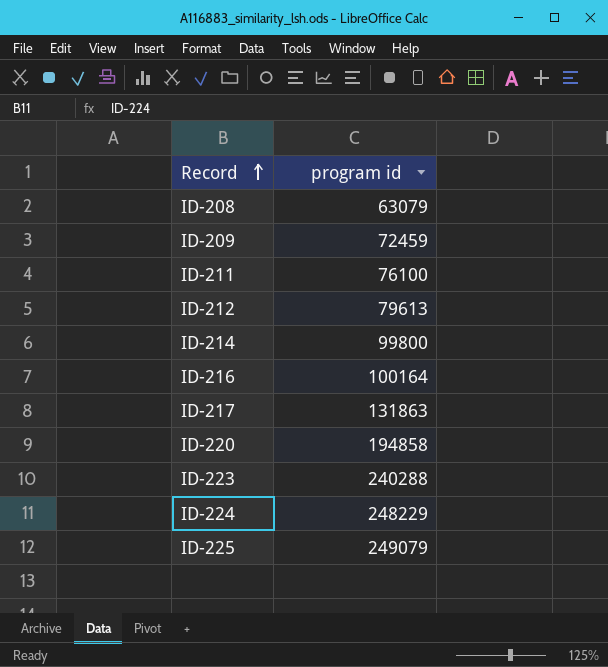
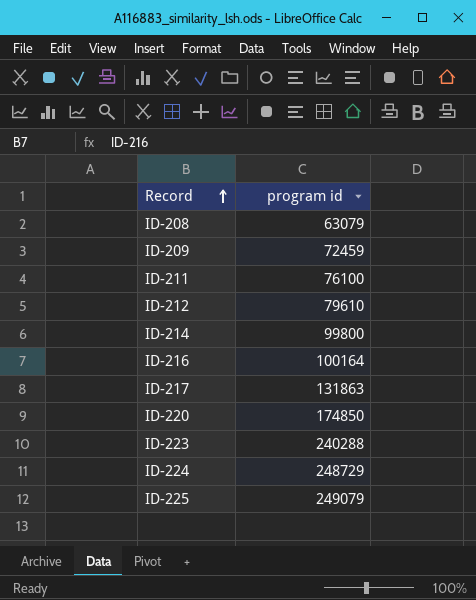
ID-212 | program id: 79613 -> 79610
ID-220 | program id: 194858 -> 174850
ID-224 | program id: 248229 -> 248729

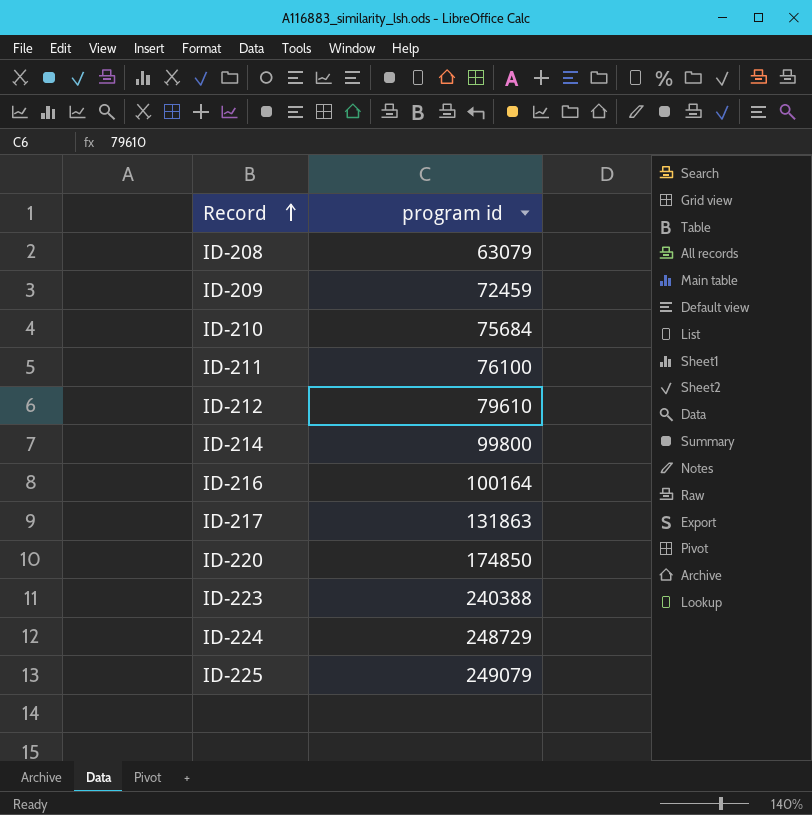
row ID-210: none -> 75684
ID-223 | program id: 240288 -> 240388

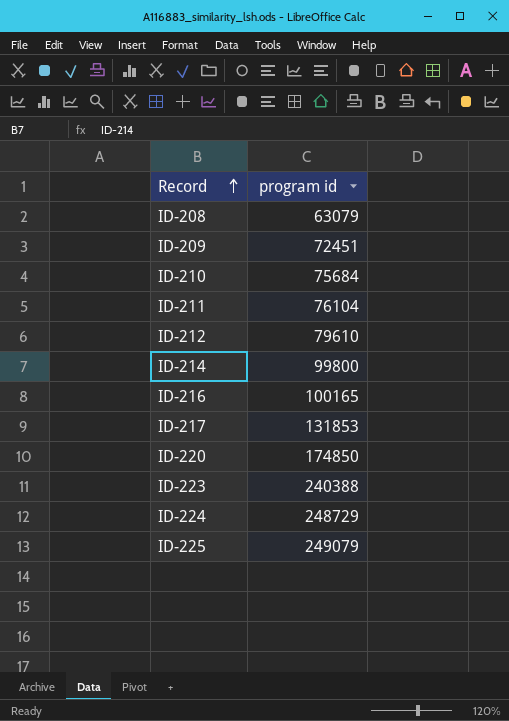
ID-209 | program id: 72459 -> 72451
ID-211 | program id: 76100 -> 76104
ID-216 | program id: 100164 -> 100165
ID-217 | program id: 131863 -> 131853

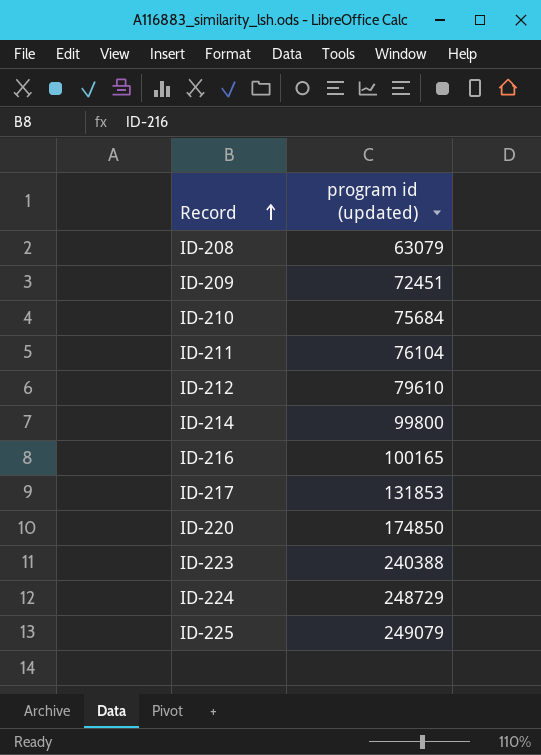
column name: program id -> program id (updated)

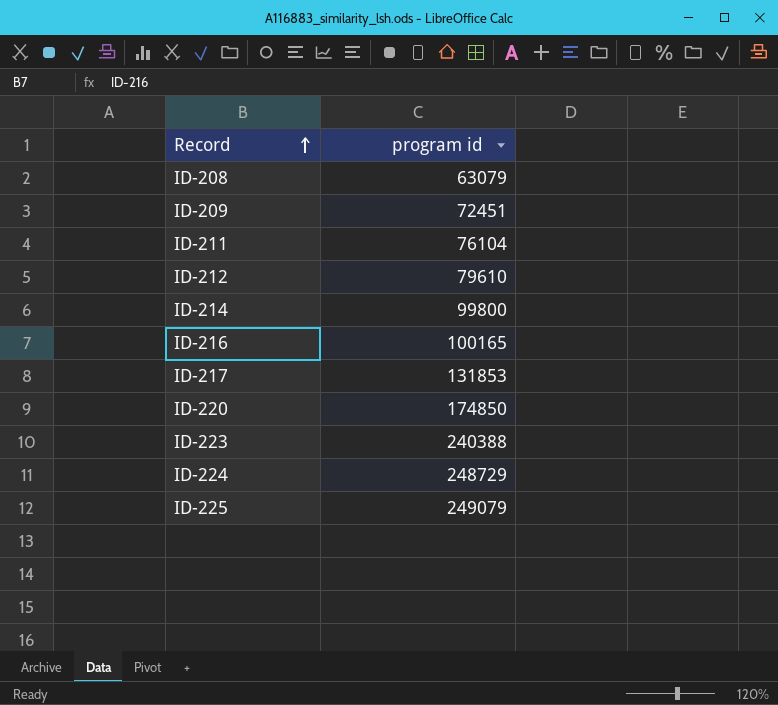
column name: program id (updated) -> program id
row ID-210: 75684 -> none

